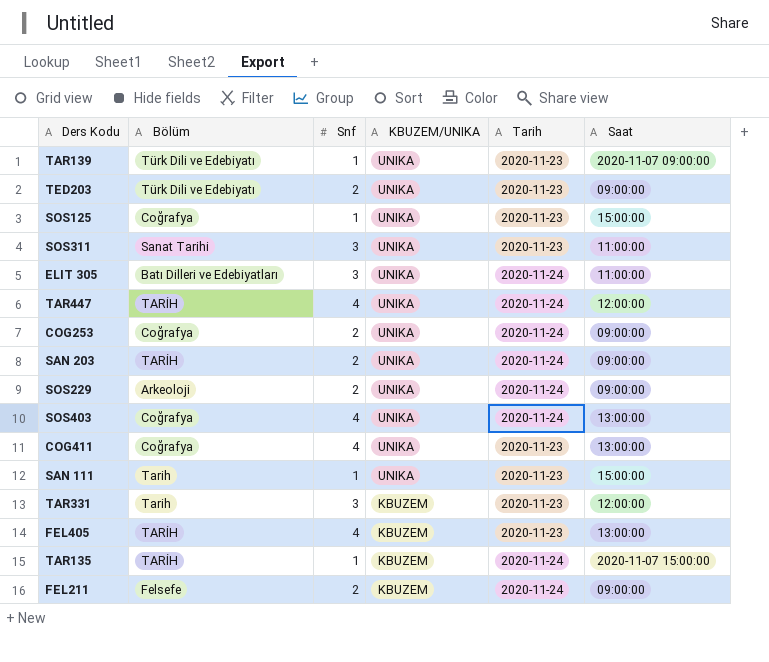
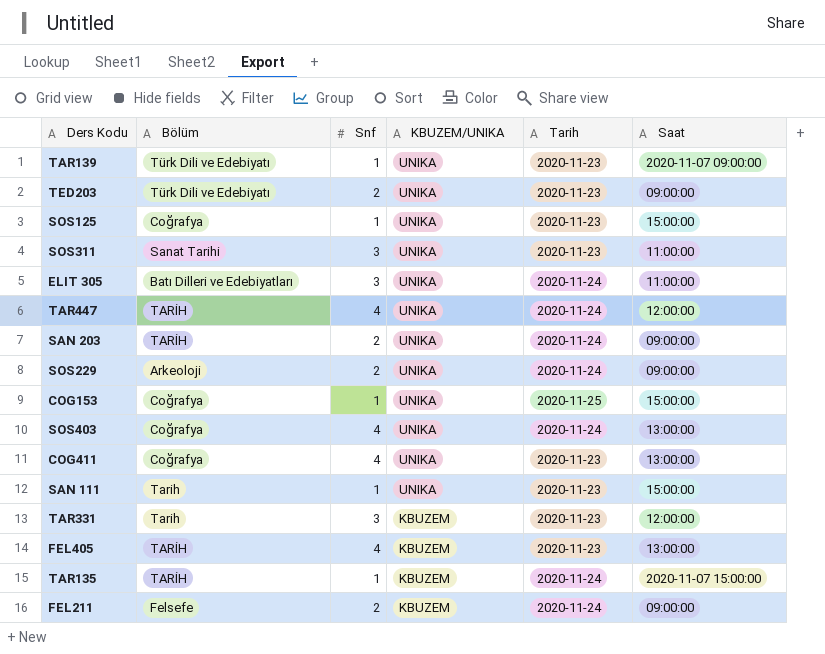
row COG253: Coğrafya | 2 | UNIKA | 2020-11-24 | 09:00:00 -> none
row COG153: none -> Coğrafya | 1 | UNIKA | 2020-11-25 | 15:00:00

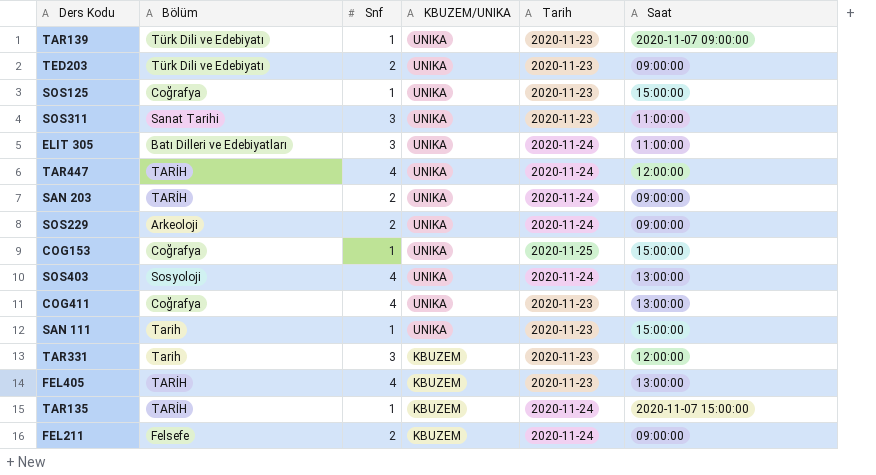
SOS403 | Bölüm: Coğrafya -> Sosyoloji

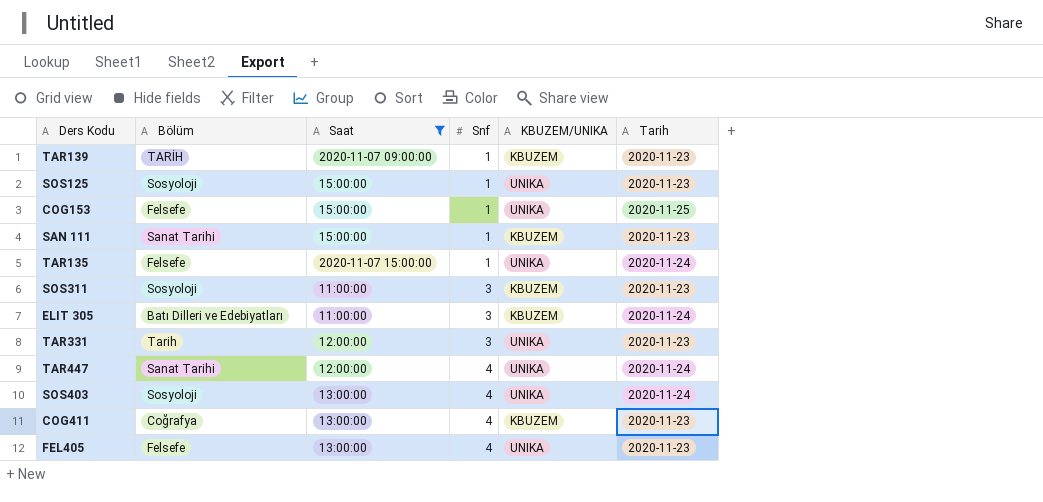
filter: none -> Saat != 09:00:00
row order: KBUZEM/UNIKA descending -> Snf ascending
column Saat | position: 6 -> 3
TAR139 | Bölüm: Türk Dili ve Edebiyatı -> TARİH
TAR139 | KBUZEM/UNIKA: UNIKA -> KBUZEM
SOS125 | Bölüm: Coğrafya -> Sosyoloji
COG153 | Bölüm: Coğrafya -> Felsefe
SAN 111 | Bölüm: Tarih -> Sanat Tarihi
SAN 111 | KBUZEM/UNIKA: UNIKA -> KBUZEM
TAR135 | Bölüm: TARİH -> Felsefe
TAR135 | KBUZEM/UNIKA: KBUZEM -> UNIKA
SOS311 | Bölüm: Sanat Tarihi -> Sosyoloji
SOS311 | KBUZEM/UNIKA: UNIKA -> KBUZEM
ELIT 305 | KBUZEM/UNIKA: UNIKA -> KBUZEM
TAR331 | KBUZEM/UNIKA: KBUZEM -> UNIKA
TAR447 | Bölüm: TARİH -> Sanat Tarihi
COG411 | KBUZEM/UNIKA: UNIKA -> KBUZEM
FEL405 | Bölüm: TARİH -> Felsefe
FEL405 | KBUZEM/UNIKA: KBUZEM -> UNIKA

